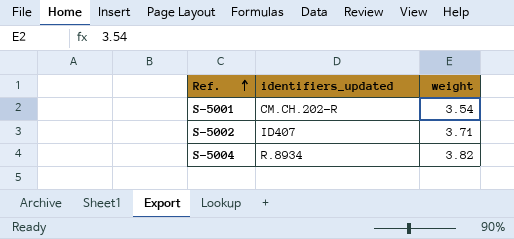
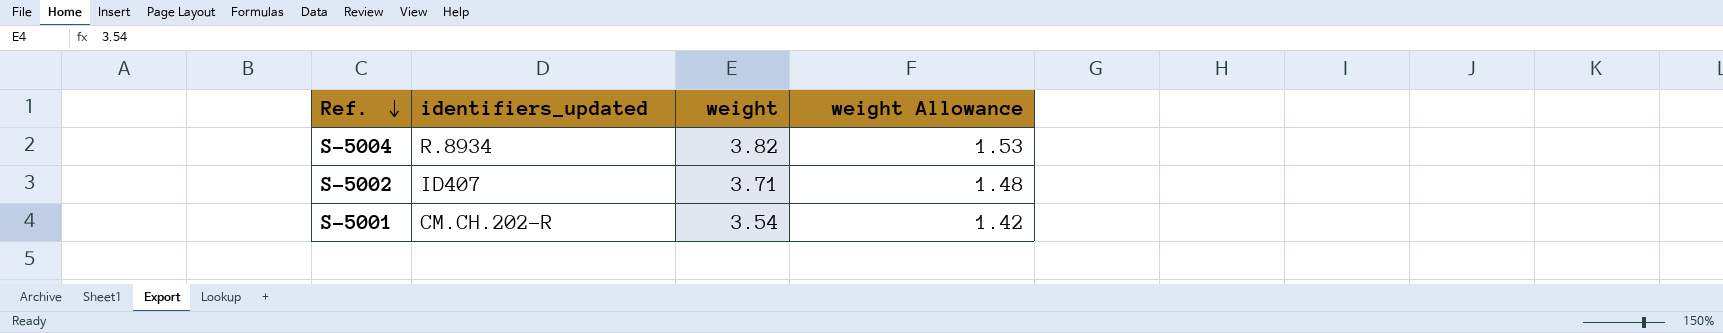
row order: Ref. ascending -> Ref. descending
column weight Allowance | formula: none -> [weight] * 0.4

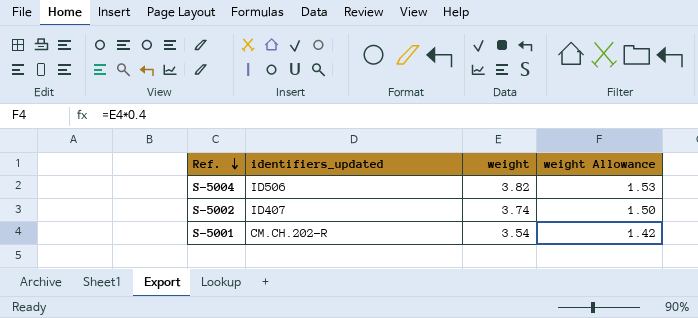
S-5004 | identifiers_updated: R.8934 -> ID506
S-5002 | weight: 3.71 -> 3.74
S-5002 | weight Allowance: 1.48 -> 1.50

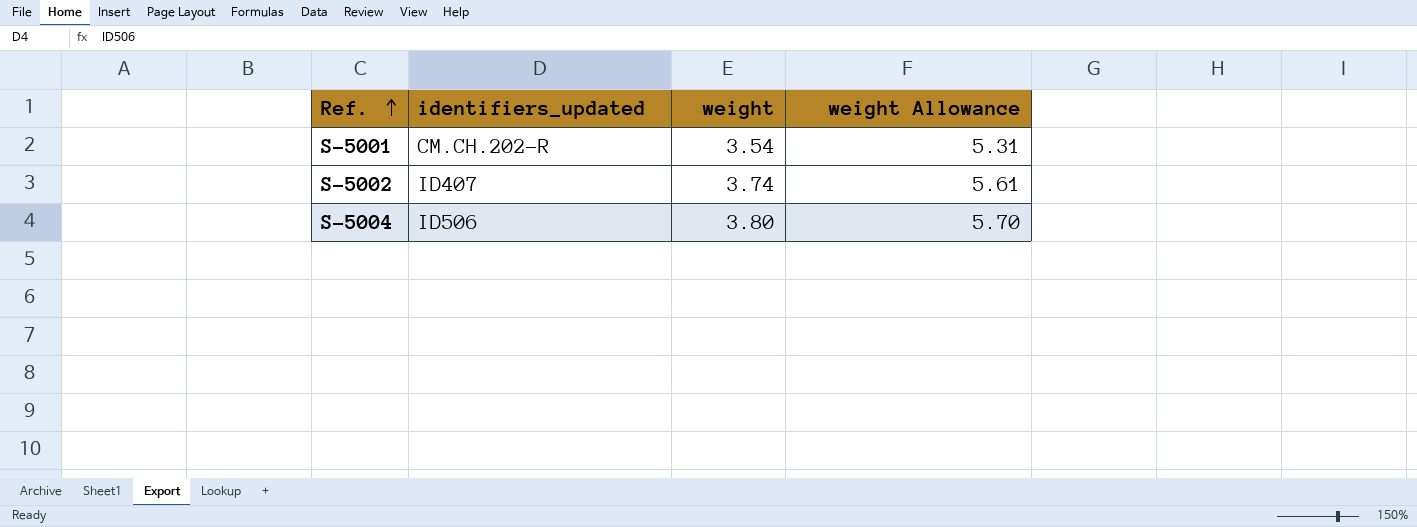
row order: Ref. descending -> Ref. ascending
column weight Allowance | formula: [weight] * 0.4 -> [weight] * 1.5
S-5004 | weight: 3.82 -> 3.80

